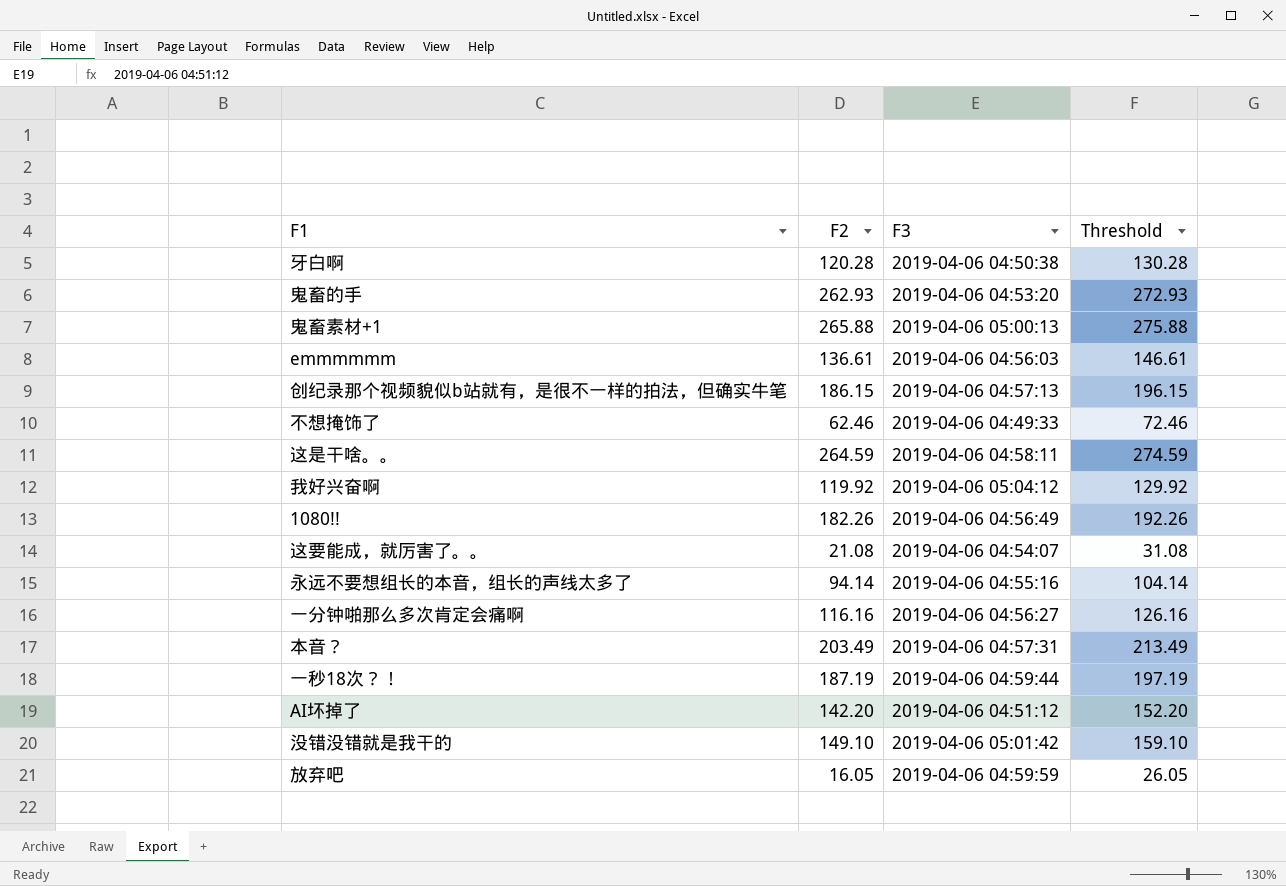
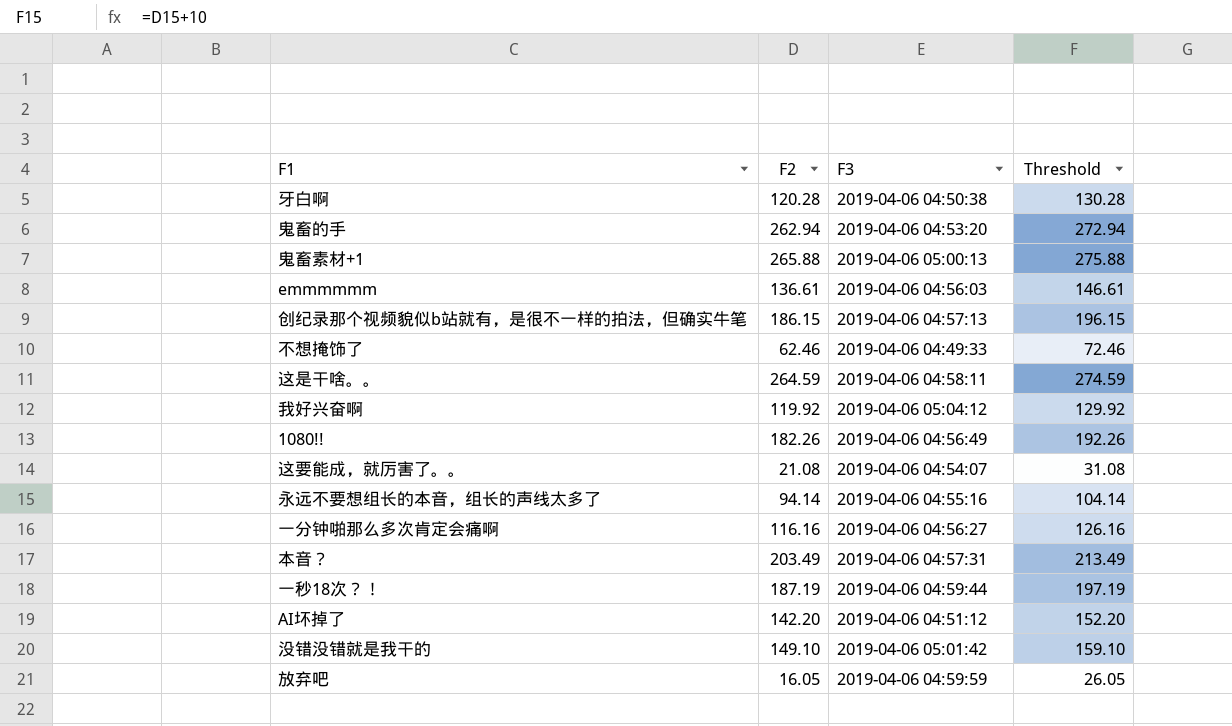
鬼畜的手 | F2: 262.93 -> 262.94
鬼畜的手 | Threshold: 272.93 -> 272.94

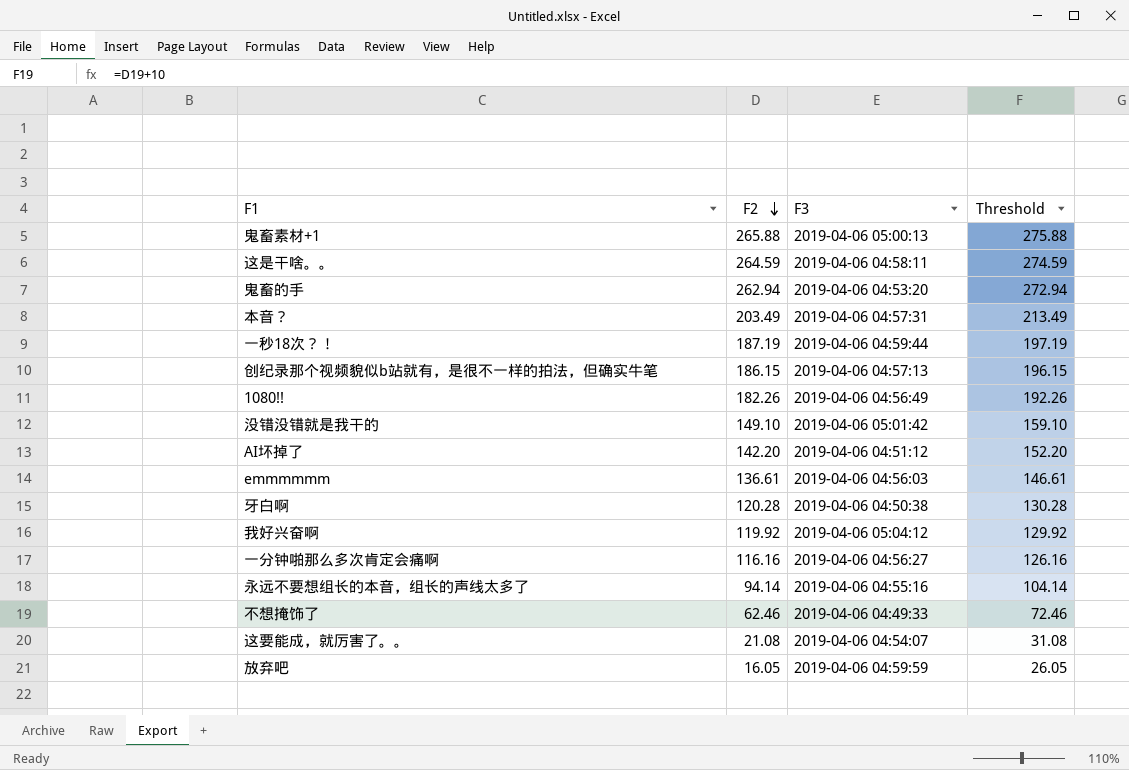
row order: none -> F2 descending

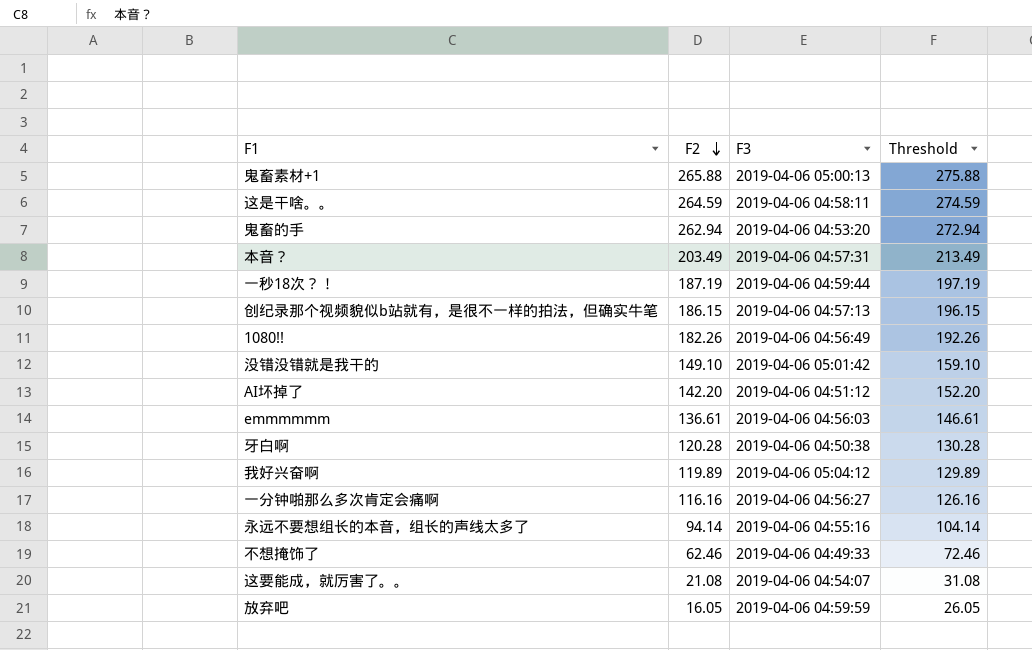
我好兴奋啊 | F2: 119.92 -> 119.89
我好兴奋啊 | Threshold: 129.92 -> 129.89

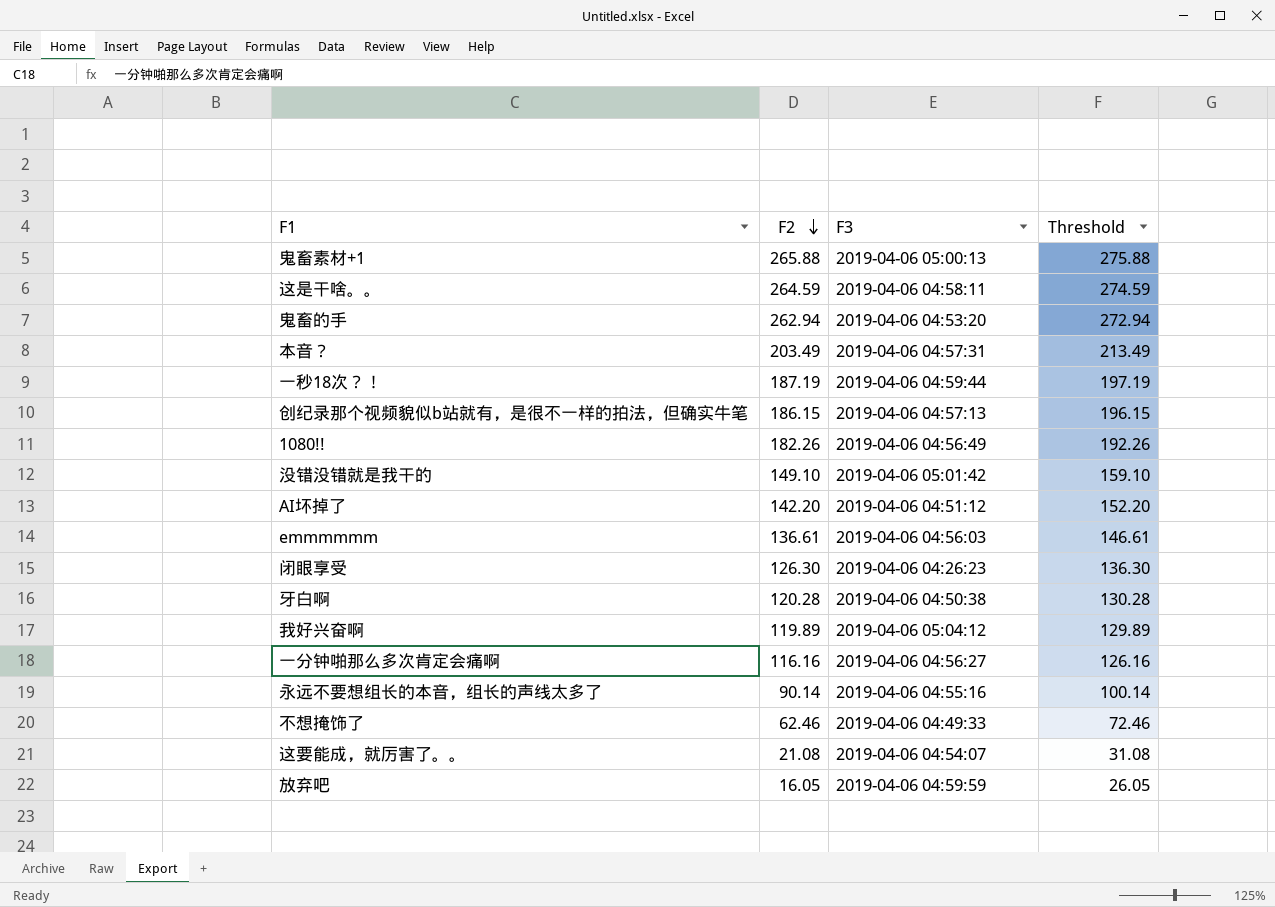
row 闭眼享受: none -> 126.30 | 2019-04-06 04:26:23 | 136.30
永远不要想组长的本音，组长的声线太多了 | F2: 94.14 -> 90.14
永远不要想组长的本音，组长的声线太多了 | Threshold: 104.14 -> 100.14

